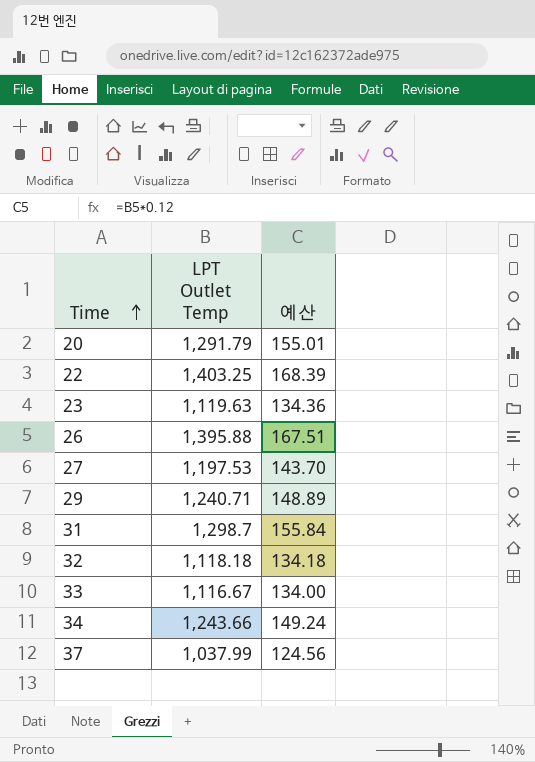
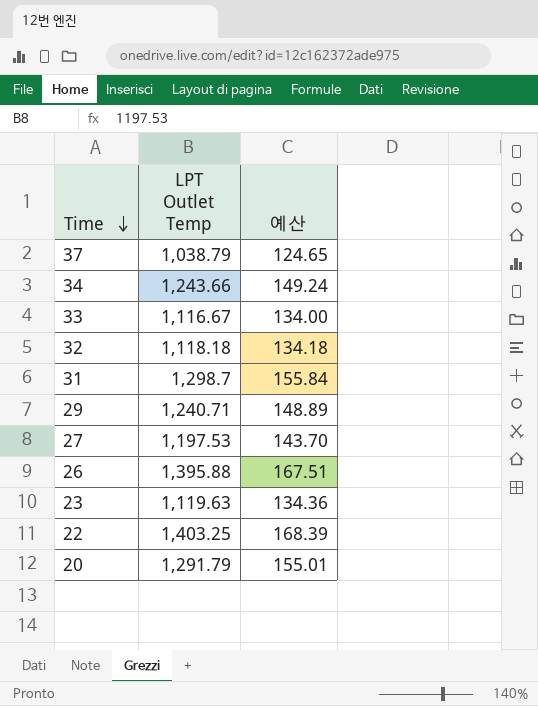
row order: Time ascending -> Time descending
37 | LPT Outlet Temp: 1,037.99 -> 1,038.79
37 | 예산: 124.56 -> 124.65

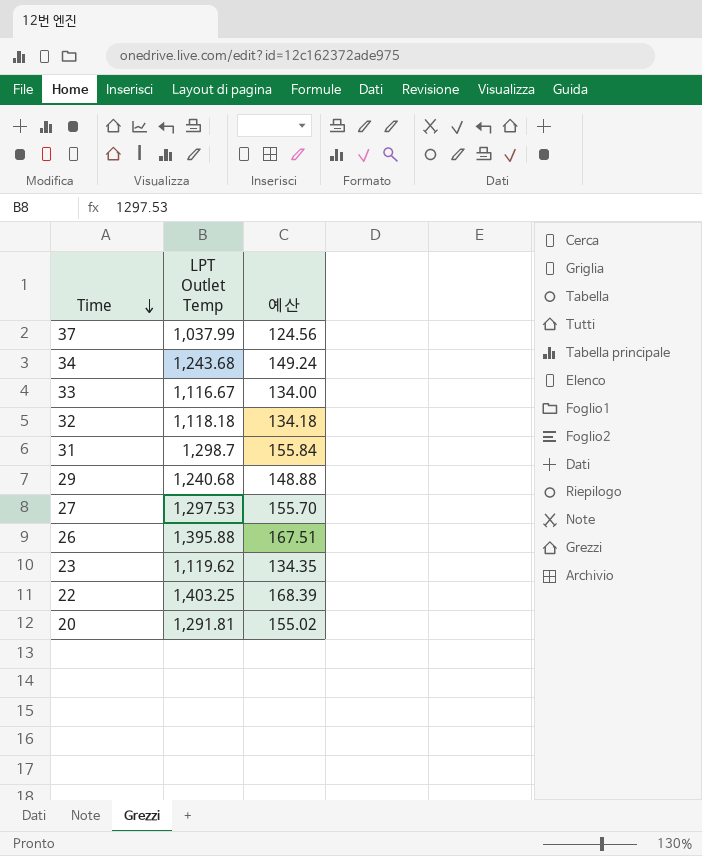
37 | LPT Outlet Temp: 1,038.79 -> 1,037.99
37 | 예산: 124.65 -> 124.56
34 | LPT Outlet Temp: 1,243.66 -> 1,243.68
29 | LPT Outlet Temp: 1,240.71 -> 1,240.68
29 | 예산: 148.89 -> 148.88
27 | LPT Outlet Temp: 1,197.53 -> 1,297.53
27 | 예산: 143.70 -> 155.70
23 | LPT Outlet Temp: 1,119.63 -> 1,119.62
23 | 예산: 134.36 -> 134.35
20 | LPT Outlet Temp: 1,291.79 -> 1,291.81
20 | 예산: 155.01 -> 155.02

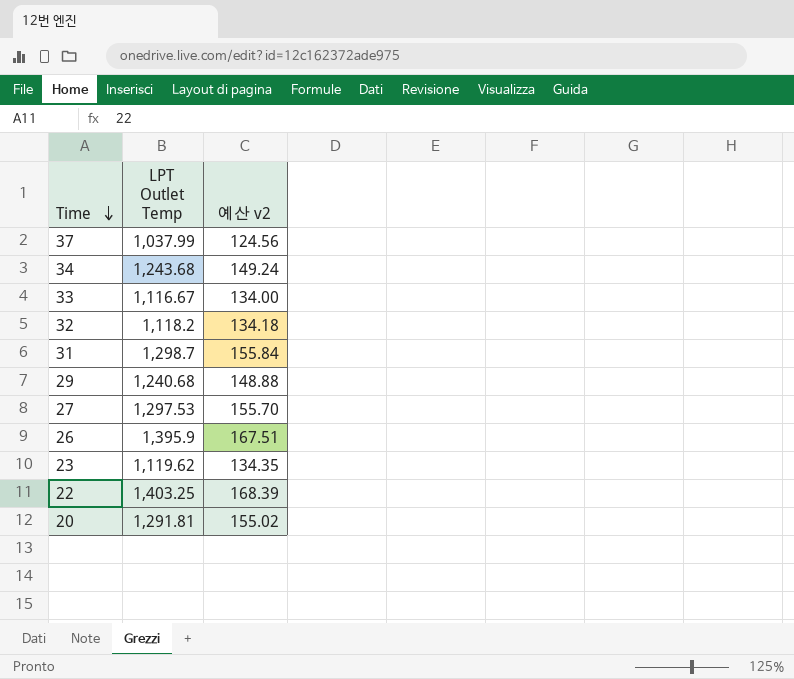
column name: 예산 -> 예산 v2
32 | LPT Outlet Temp: 1,118.18 -> 1,118.2
26 | LPT Outlet Temp: 1,395.88 -> 1,395.9

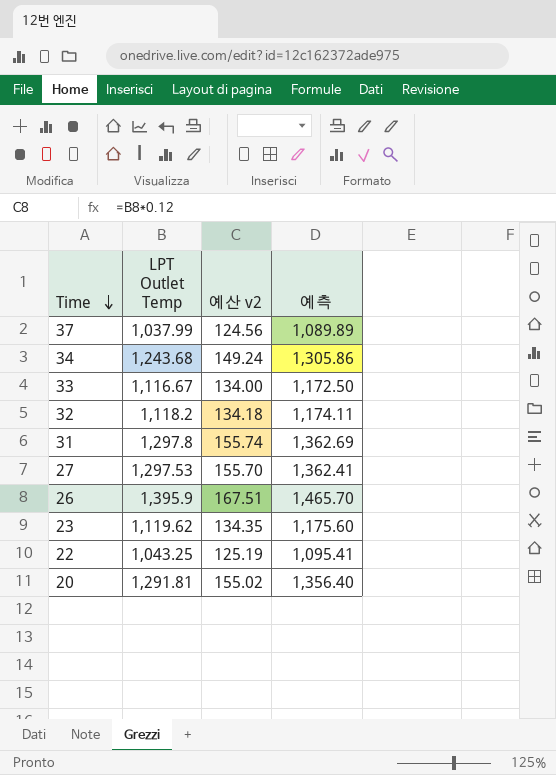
column 예측 | formula: none -> [LPT Outlet Temp] * 1.05
row 29: 1,240.68 | 148.88 -> none
31 | LPT Outlet Temp: 1,298.7 -> 1,297.8
31 | 예산 v2: 155.84 -> 155.74
22 | LPT Outlet Temp: 1,403.25 -> 1,043.25
22 | 예산 v2: 168.39 -> 125.19

